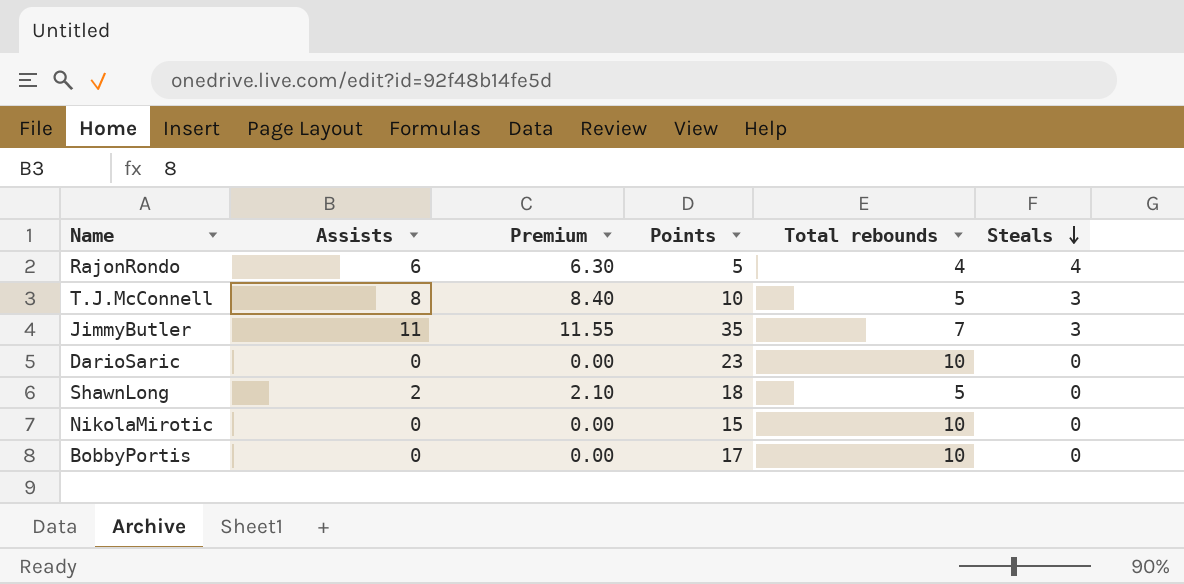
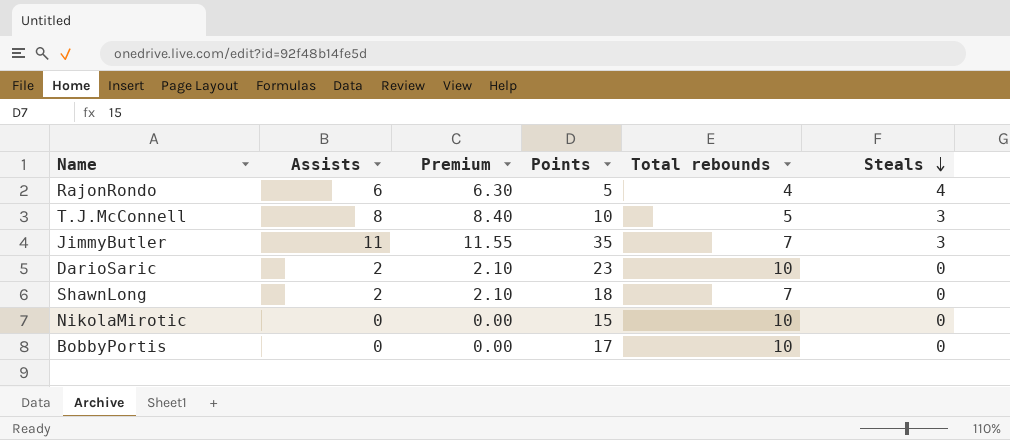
DarioSaric | Assists: 0 -> 2
DarioSaric | Premium: 0.00 -> 2.10
ShawnLong | Total rebounds: 5 -> 7

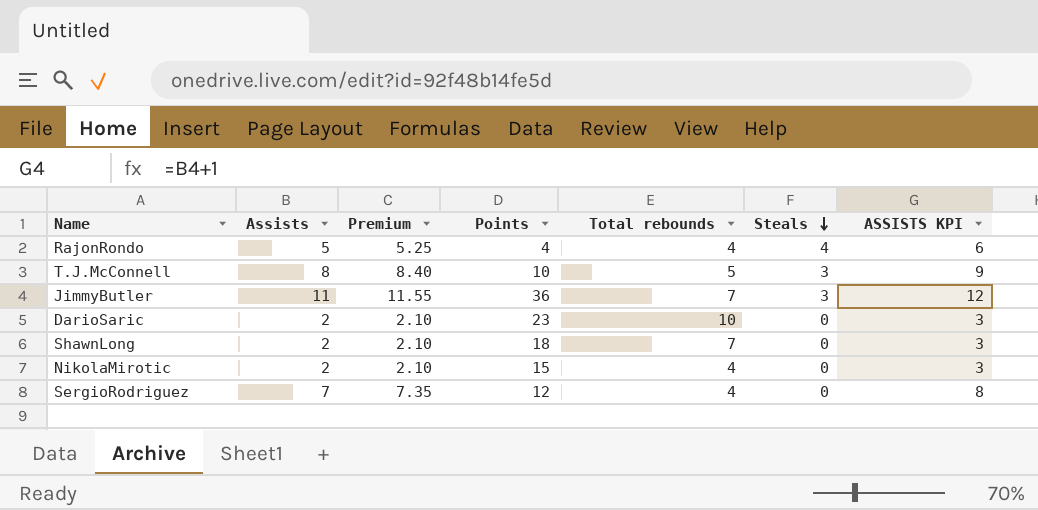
column ASSISTS KPI | formula: none -> [Assists] + 1
row BobbyPortis: 0 | 0.00 | 17 | 10 | 0 -> none
RajonRondo | Assists: 6 -> 5
RajonRondo | Premium: 6.30 -> 5.25
RajonRondo | Points: 5 -> 4
JimmyButler | Points: 35 -> 36
NikolaMirotic | Assists: 0 -> 2
NikolaMirotic | Premium: 0.00 -> 2.10
NikolaMirotic | Total rebounds: 10 -> 4
row SergioRodriguez: none -> 7 | 7.35 | 12 | 4 | 0 | 8

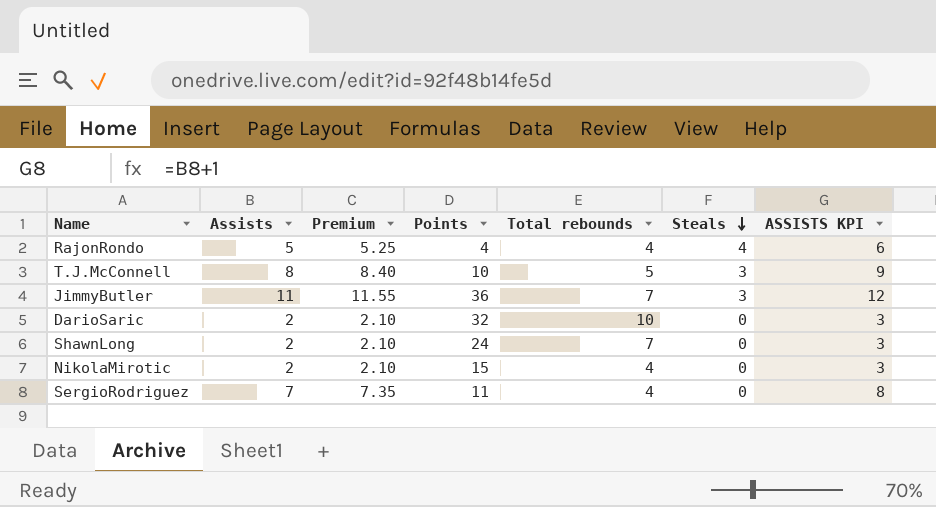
DarioSaric | Points: 23 -> 32
ShawnLong | Points: 18 -> 24
SergioRodriguez | Points: 12 -> 11

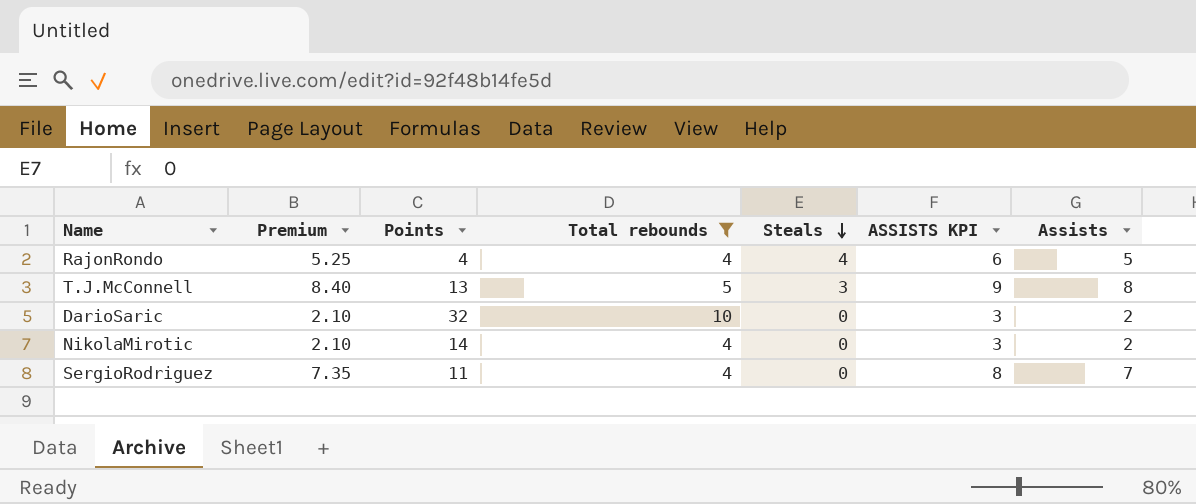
filter: none -> Total rebounds != 7
column Assists | position: 2 -> 7
T.J.McConnell | Points: 10 -> 13
NikolaMirotic | Points: 15 -> 14

